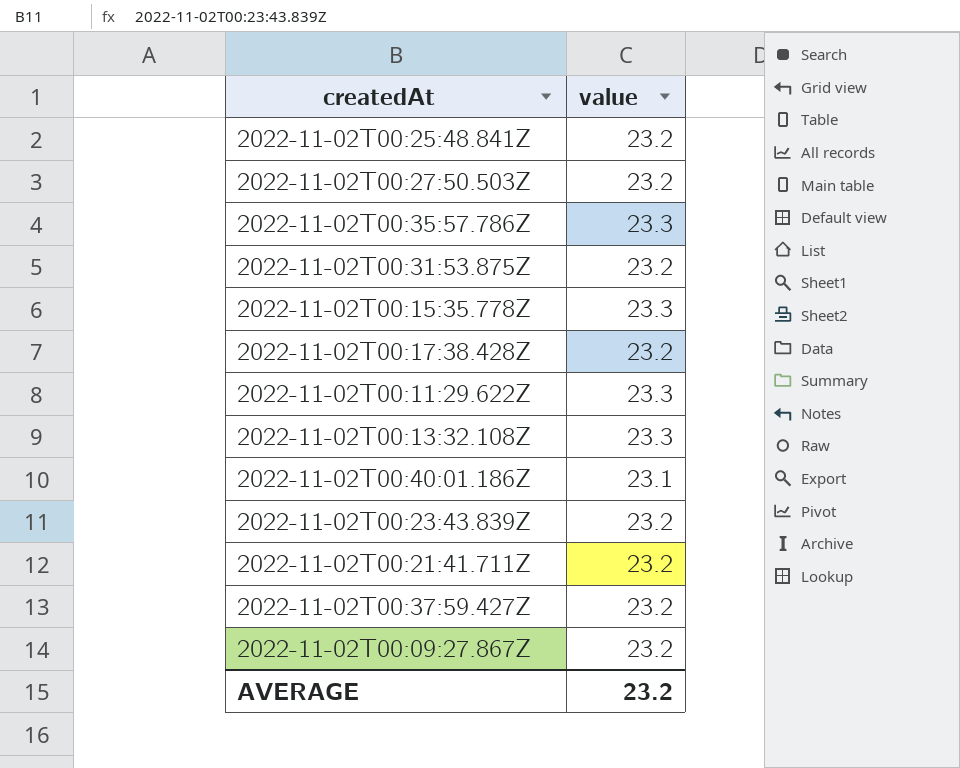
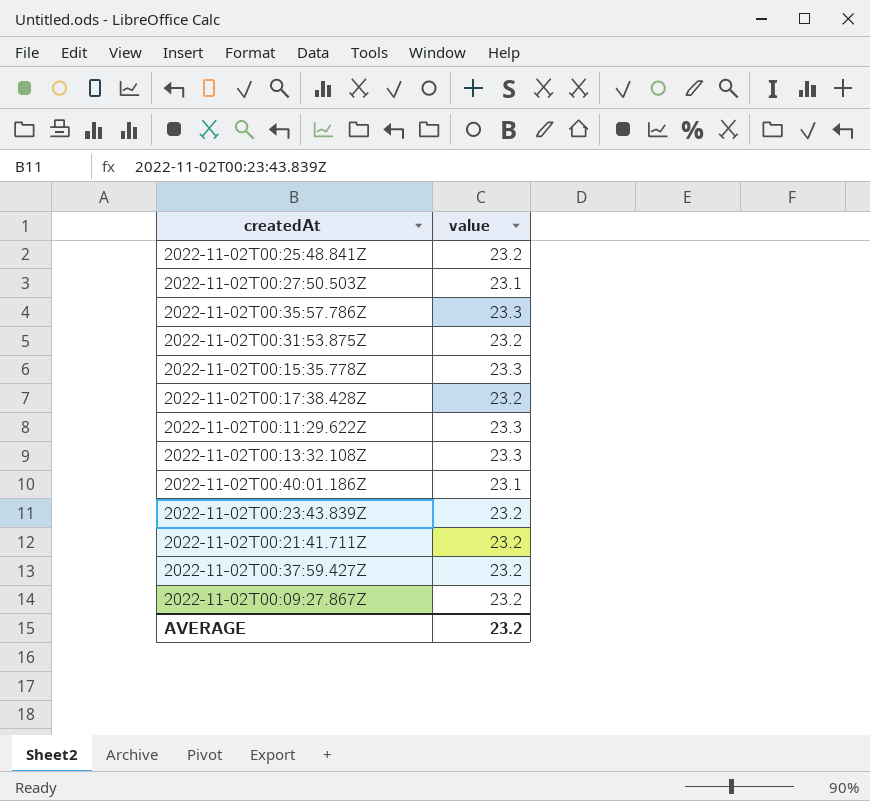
2022-11-02T00:27:50.503Z | value: 23.2 -> 23.1

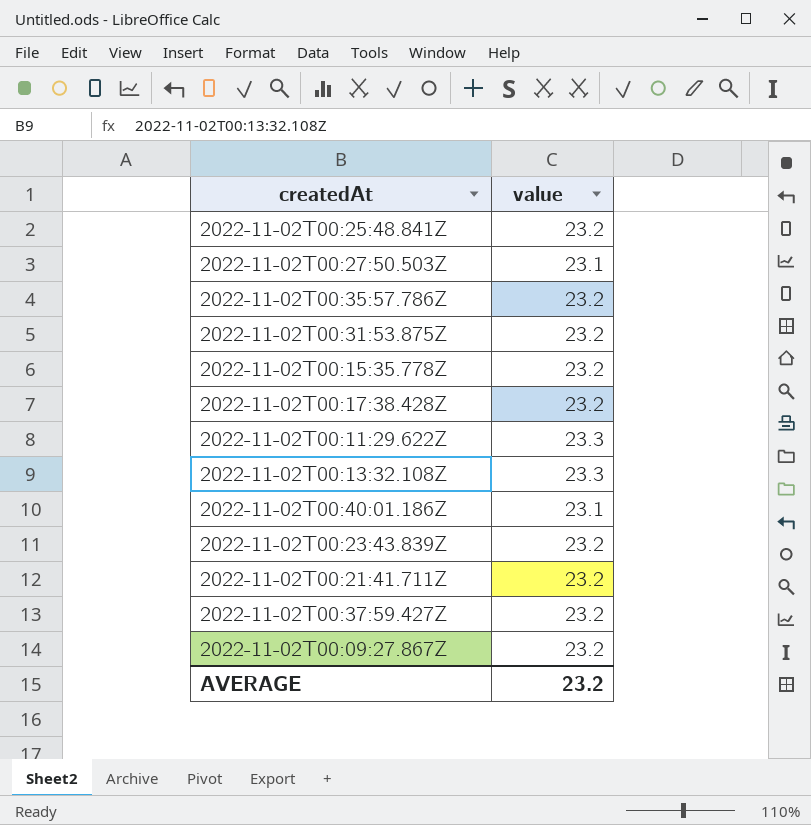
2022-11-02T00:35:57.786Z | value: 23.3 -> 23.2
2022-11-02T00:15:35.778Z | value: 23.3 -> 23.2

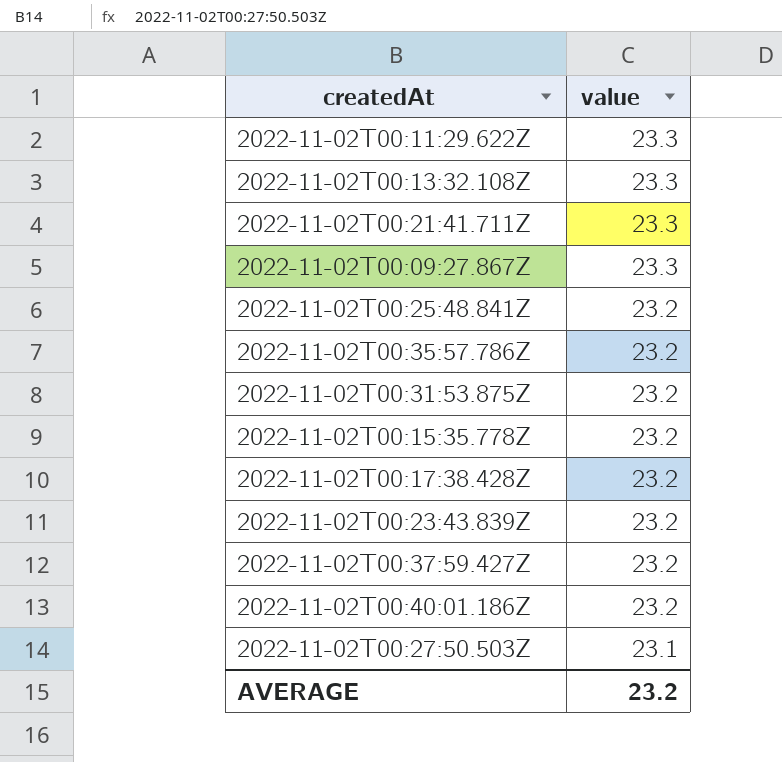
row order: none -> value descending
2022-11-02T00:21:41.711Z | value: 23.2 -> 23.3
2022-11-02T00:09:27.867Z | value: 23.2 -> 23.3
2022-11-02T00:40:01.186Z | value: 23.1 -> 23.2

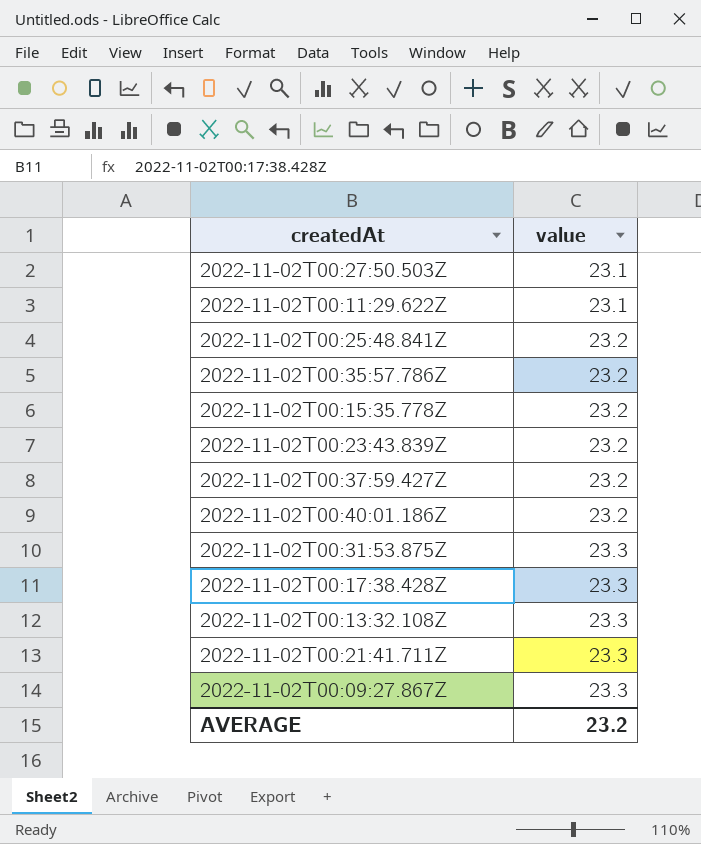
row order: value descending -> value ascending
2022-11-02T00:11:29.622Z | value: 23.3 -> 23.1
2022-11-02T00:31:53.875Z | value: 23.2 -> 23.3
2022-11-02T00:17:38.428Z | value: 23.2 -> 23.3

